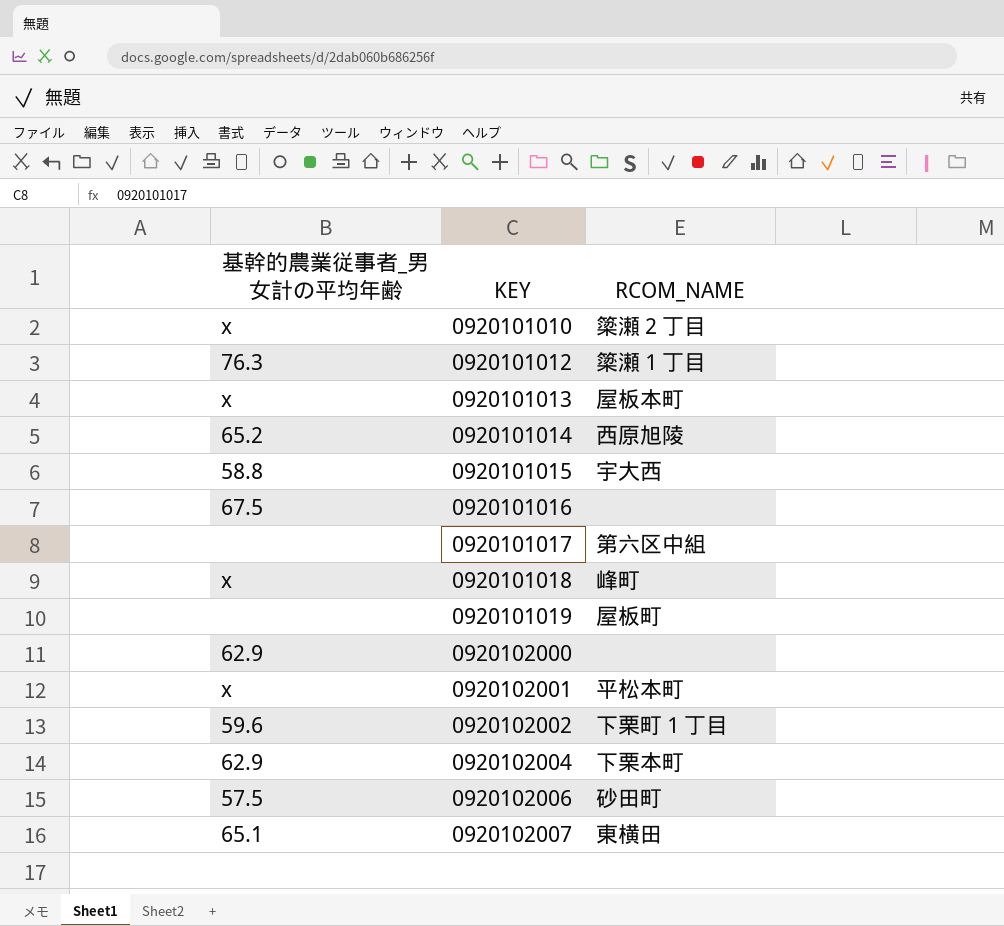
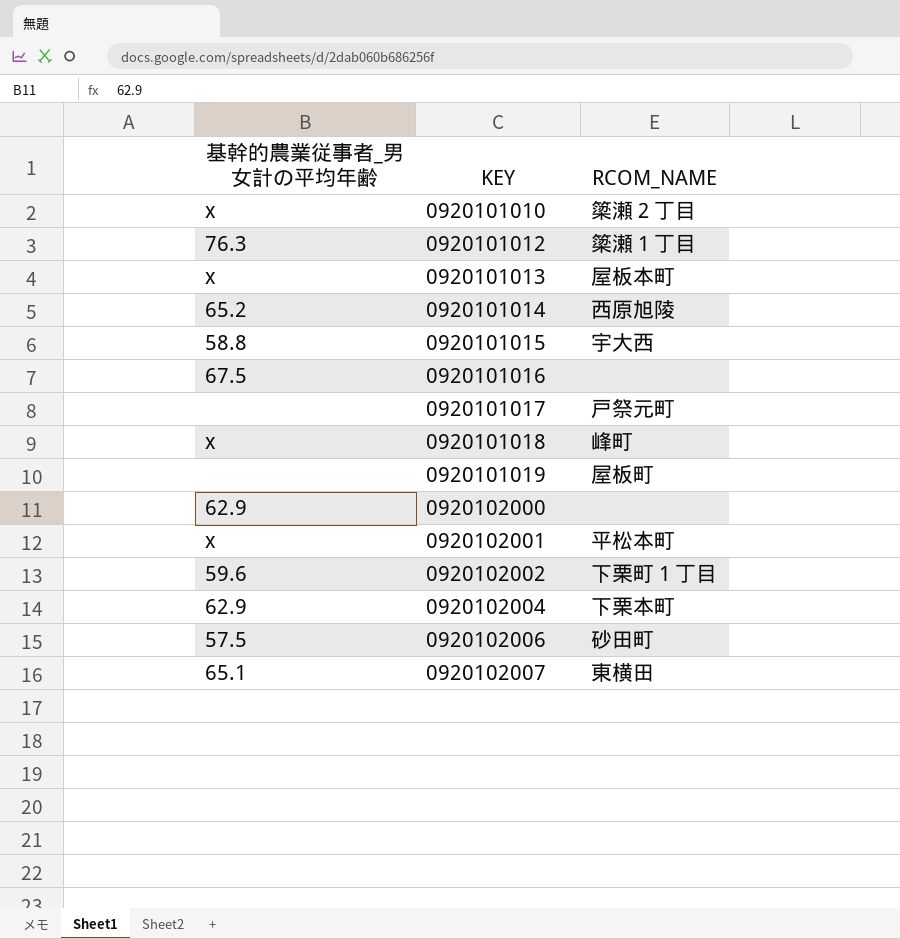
0920101017 | RCOM_NAME: 第六区中組 -> 戸祭元町

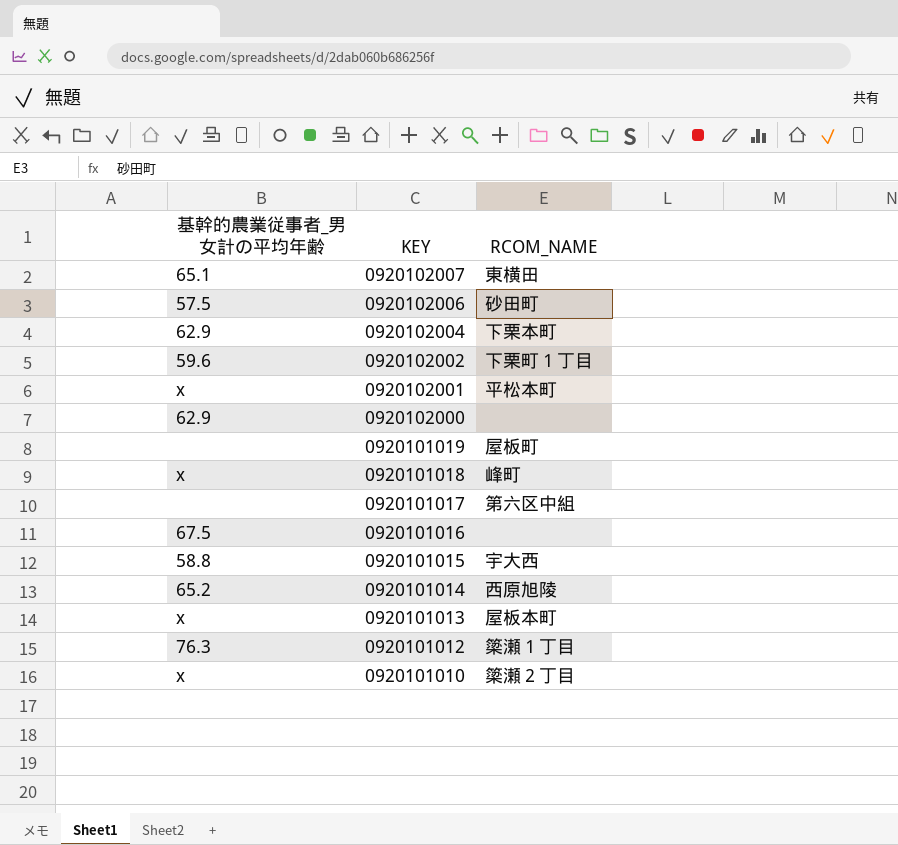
row order: KEY ascending -> KEY descending
0920101017 | RCOM_NAME: 戸祭元町 -> 第六区中組

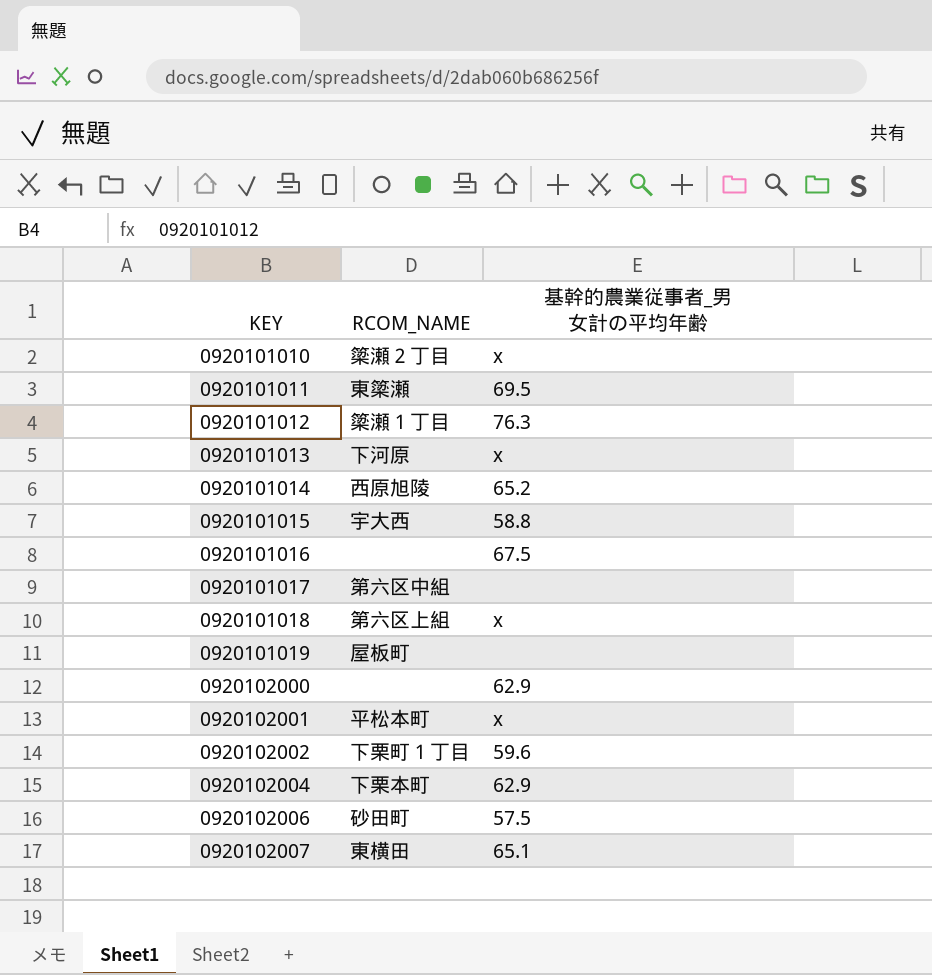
row order: KEY descending -> KEY ascending
column 基幹的農業従事者_男女計の平均年齢 | position: 1 -> 3
row 0920101011: none -> 東簗瀬 | 69.5
0920101013 | RCOM_NAME: 屋板本町 -> 下河原
0920101018 | RCOM_NAME: 峰町 -> 第六区上組

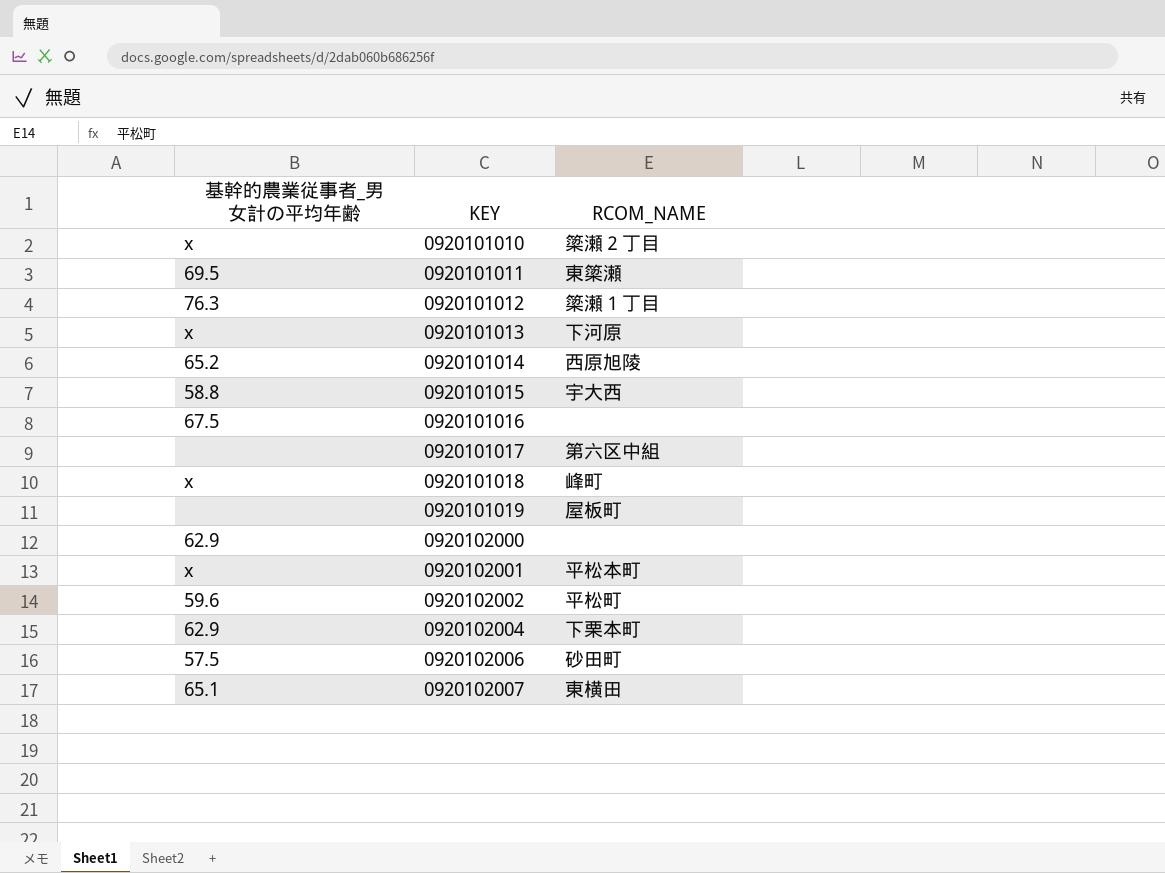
column 基幹的農業従事者_男女計の平均年齢 | position: 3 -> 1
0920101018 | RCOM_NAME: 第六区上組 -> 峰町
0920102002 | RCOM_NAME: 下栗町１丁目 -> 平松町

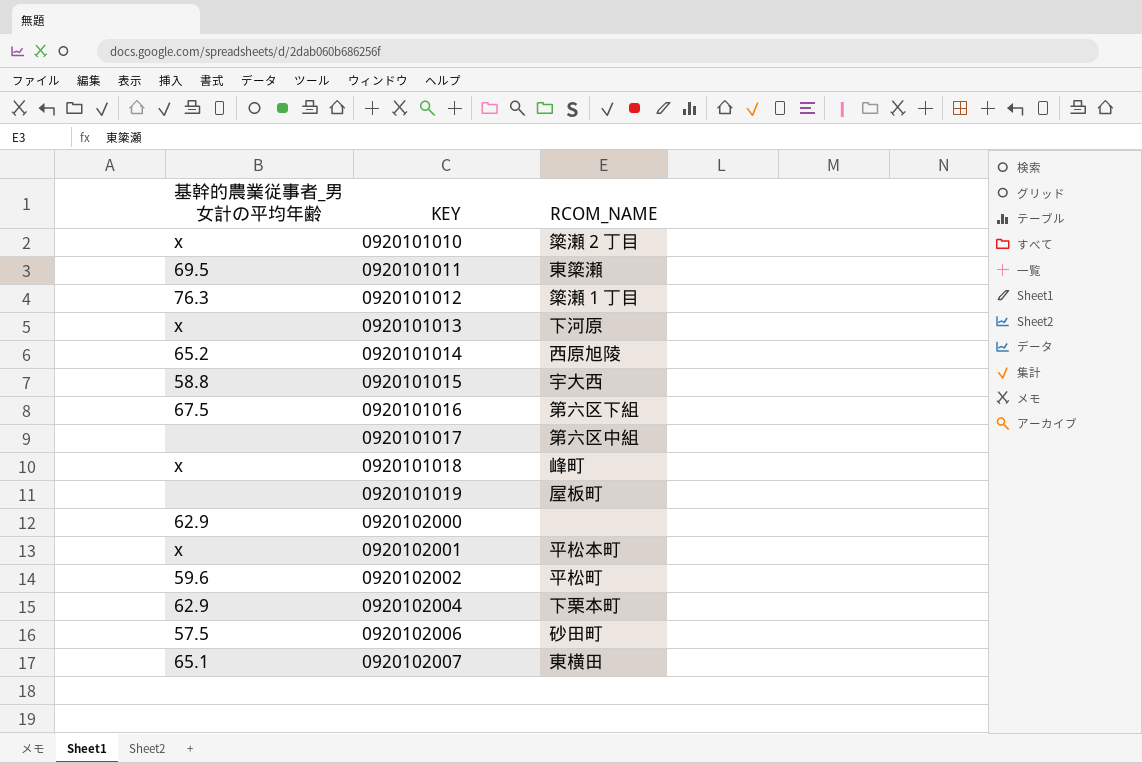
0920101016 | RCOM_NAME: none -> 第六区下組

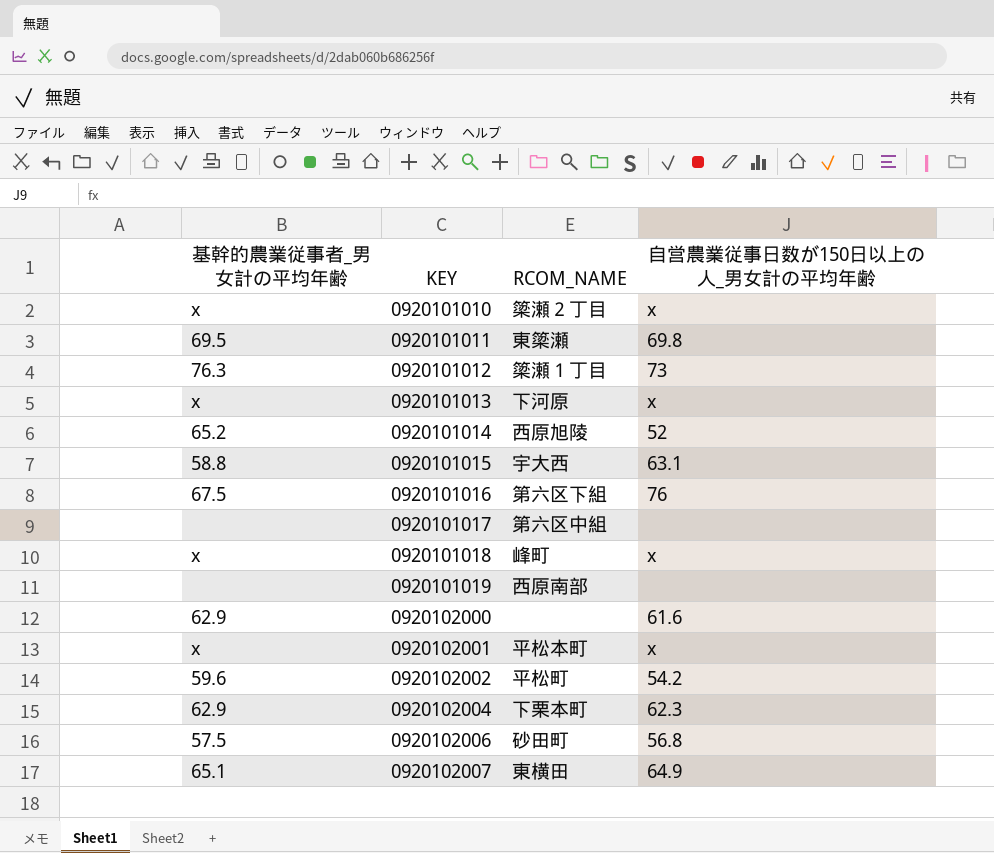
column 自営農業従事日数が150日以上の人_男女計の平均年齢 | position: none -> 4
0920101019 | RCOM_NAME: 屋板町 -> 西原南部

